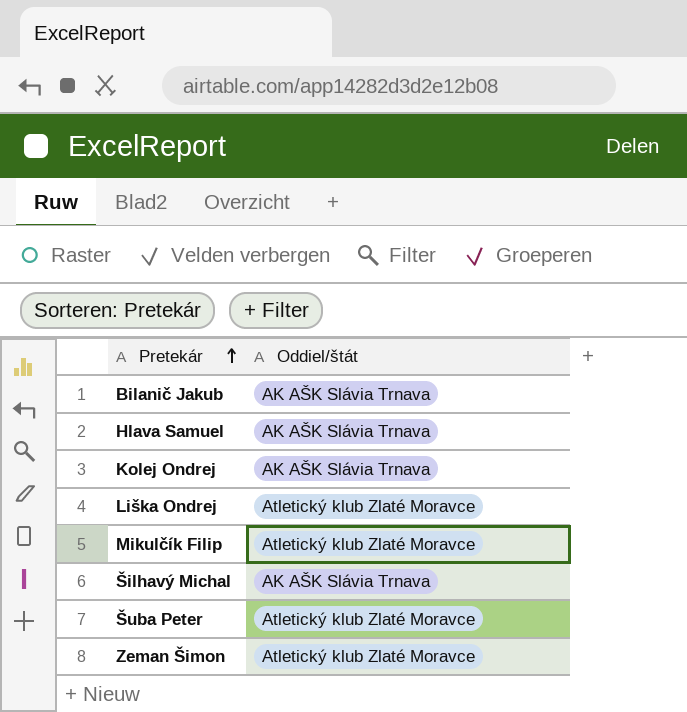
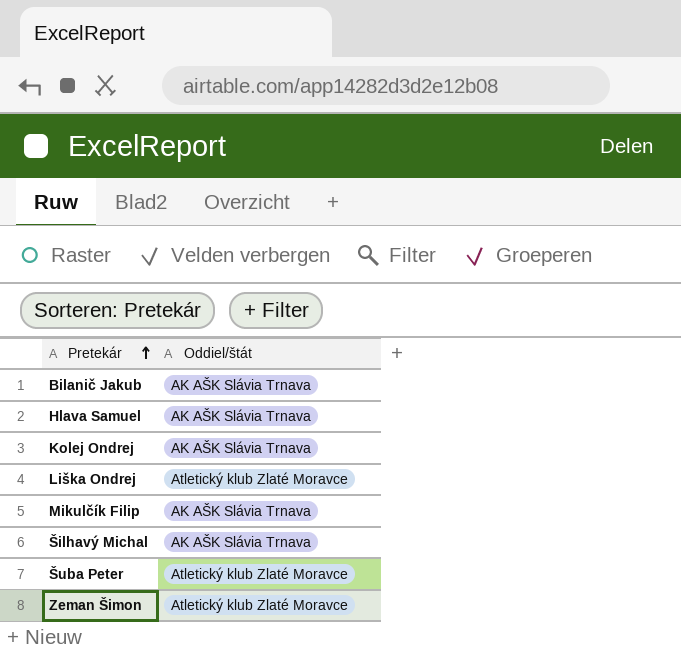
Mikulčík Filip | Oddiel/štát: Atletický klub Zlaté Moravce -> AK AŠK Slávia Trnava

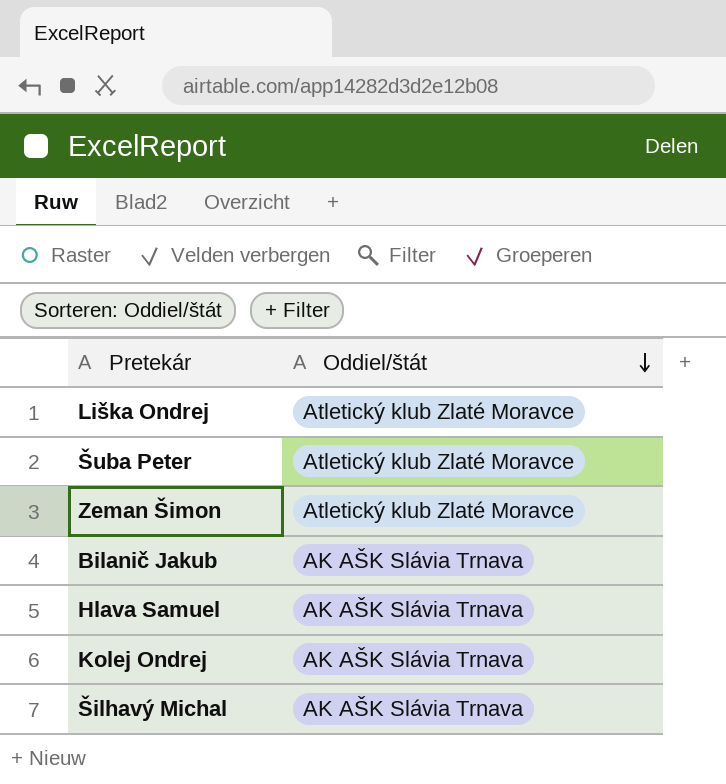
row order: Pretekár ascending -> Oddiel/štát descending
row Mikulčík Filip: AK AŠK Slávia Trnava -> none

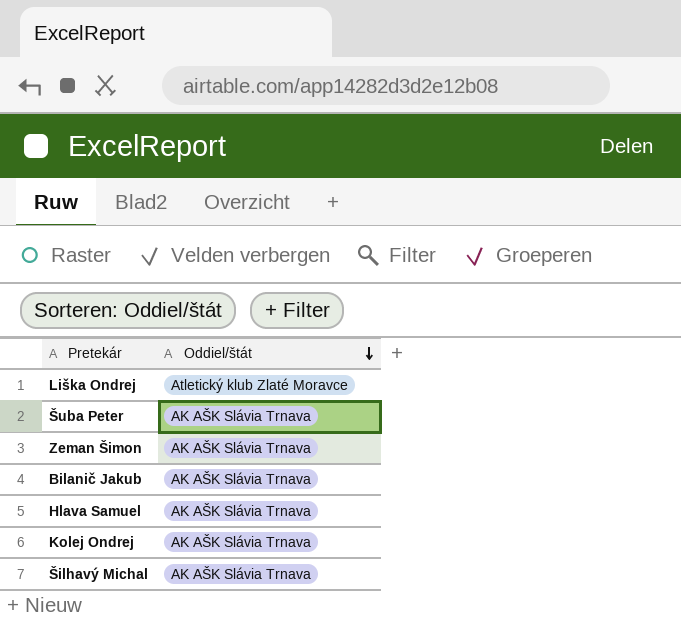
Šuba Peter | Oddiel/štát: Atletický klub Zlaté Moravce -> AK AŠK Slávia Trnava
Zeman Šimon | Oddiel/štát: Atletický klub Zlaté Moravce -> AK AŠK Slávia Trnava

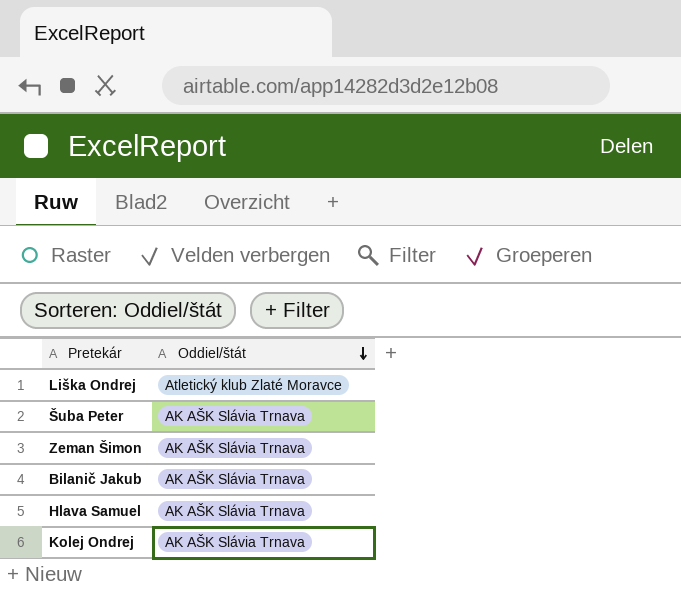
row Šilhavý Michal: AK AŠK Slávia Trnava -> none

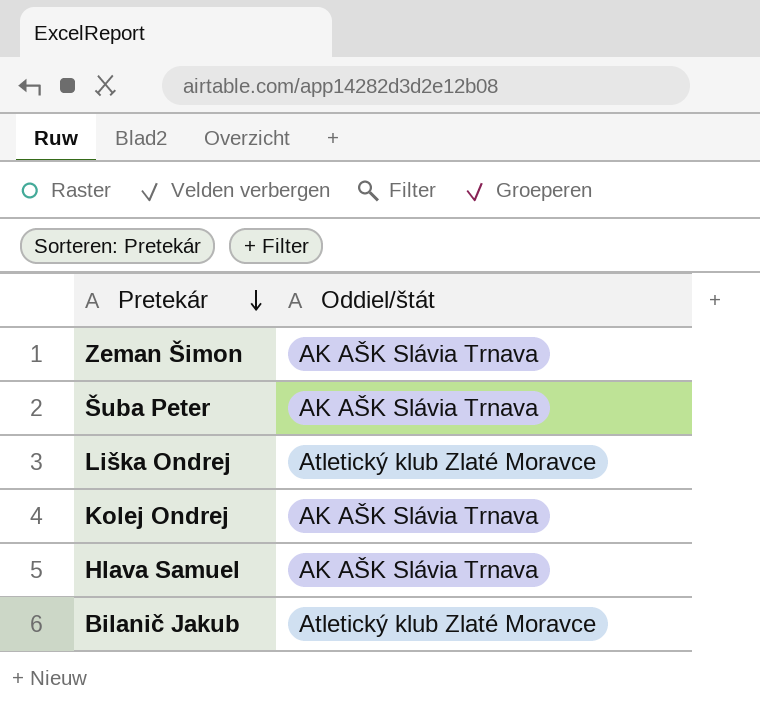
row order: Oddiel/štát descending -> Pretekár descending
Bilanič Jakub | Oddiel/štát: AK AŠK Slávia Trnava -> Atletický klub Zlaté Moravce

